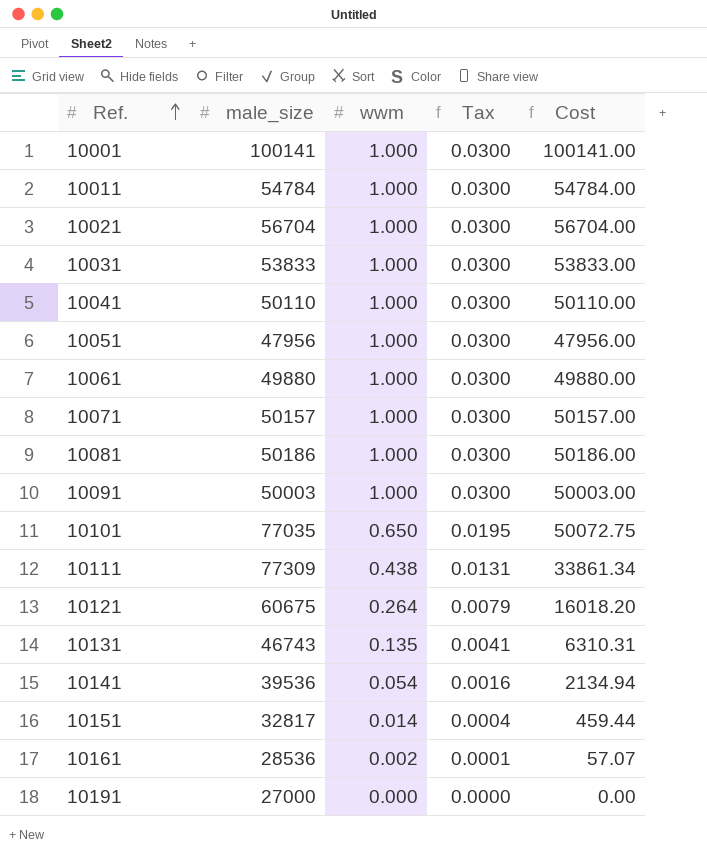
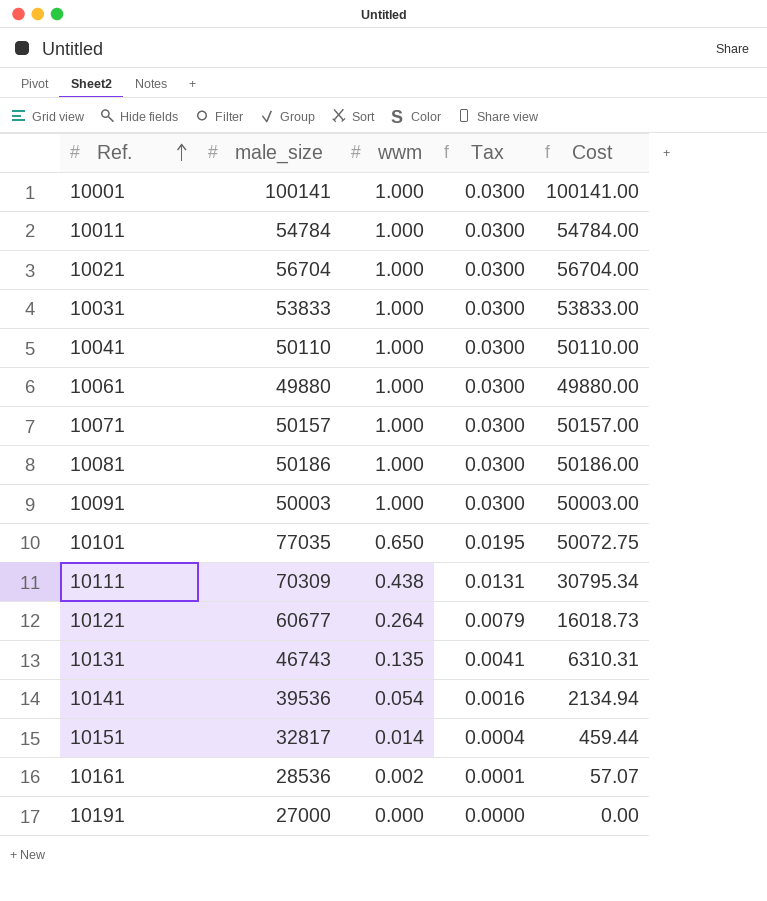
row 10051: 47956 | 1.000 | 0.0300 | 47956.00 -> none
10111 | male_size: 77309 -> 70309
10111 | Cost: 33861.34 -> 30795.34
10121 | male_size: 60675 -> 60677
10121 | Cost: 16018.20 -> 16018.73

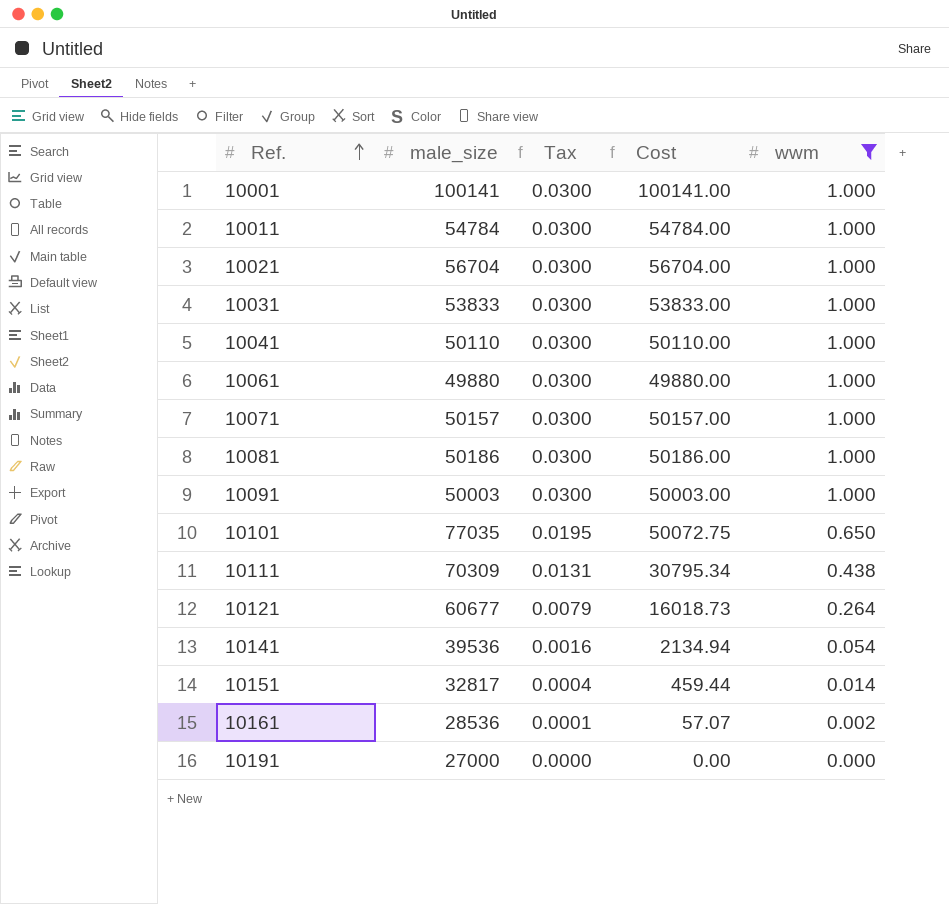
filter: none -> wwm != 0.135
column wwm | position: 3 -> 5

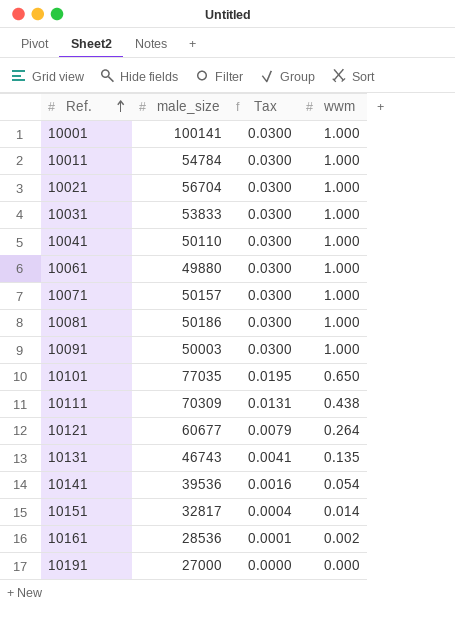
filter: wwm != 0.135 -> none
column Cost | formula: [male_size] * [wwm] -> none

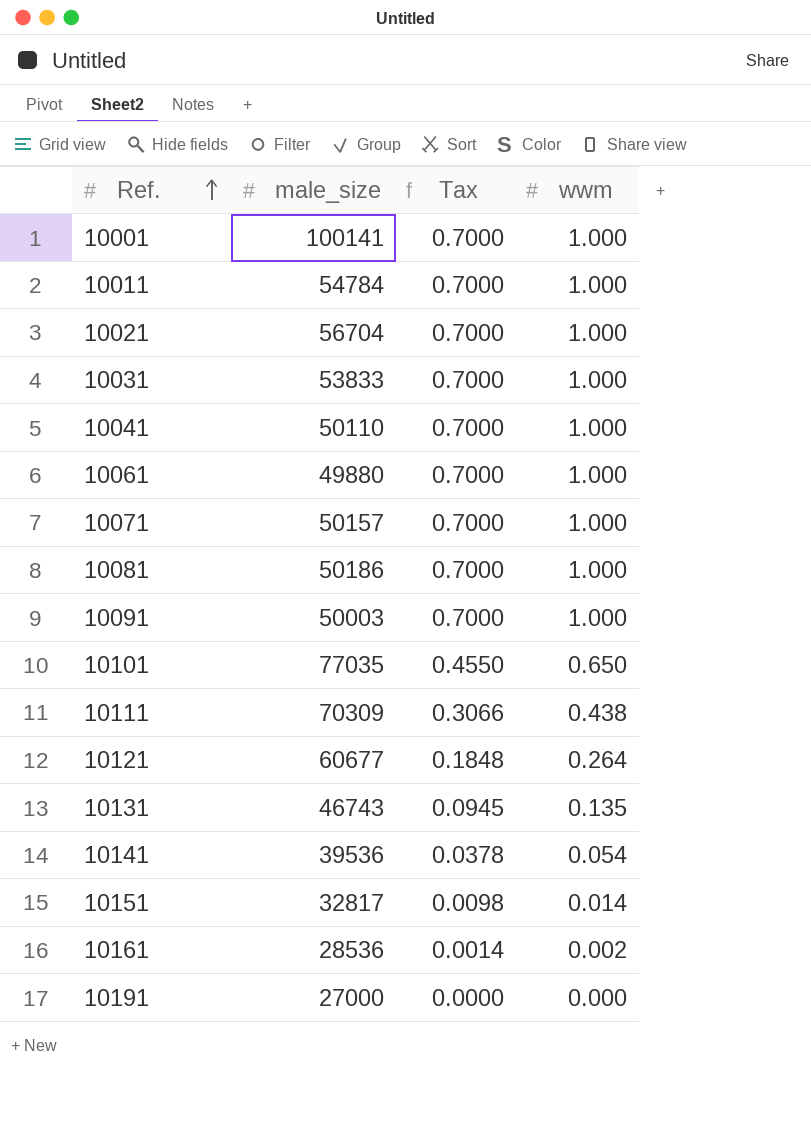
column Tax | formula: [wwm] * 0.03 -> [wwm] * 0.7

